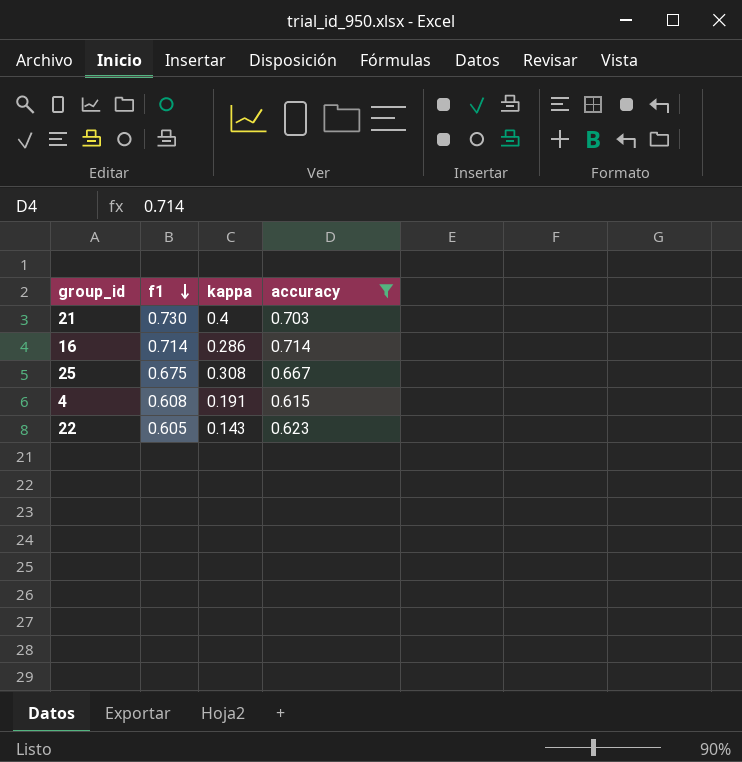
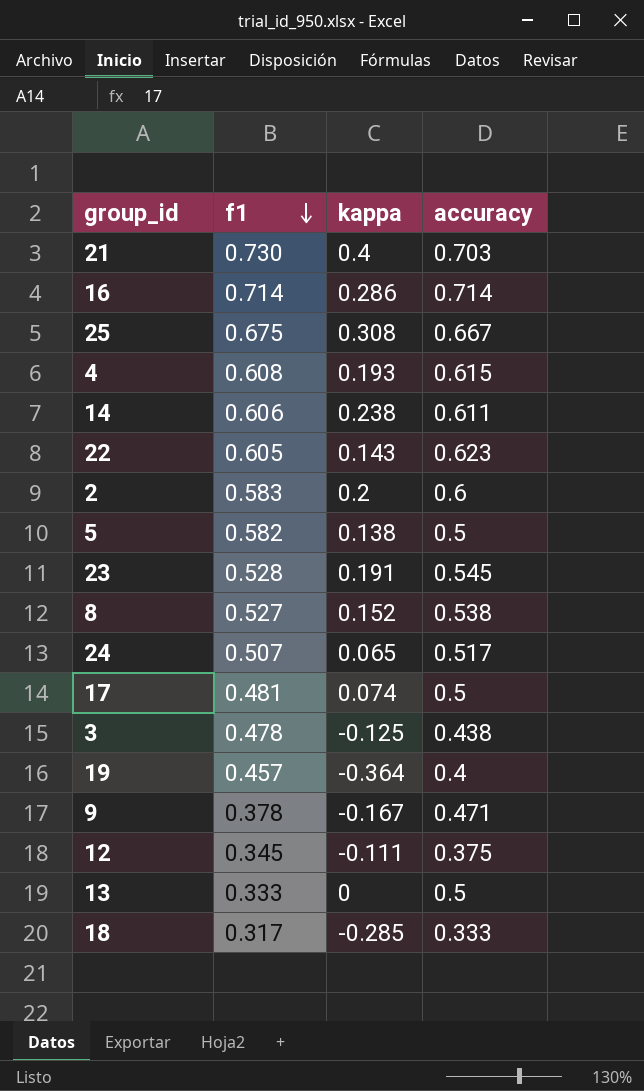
filter: accuracy >= 0.615 -> none
4 | kappa: 0.191 -> 0.193

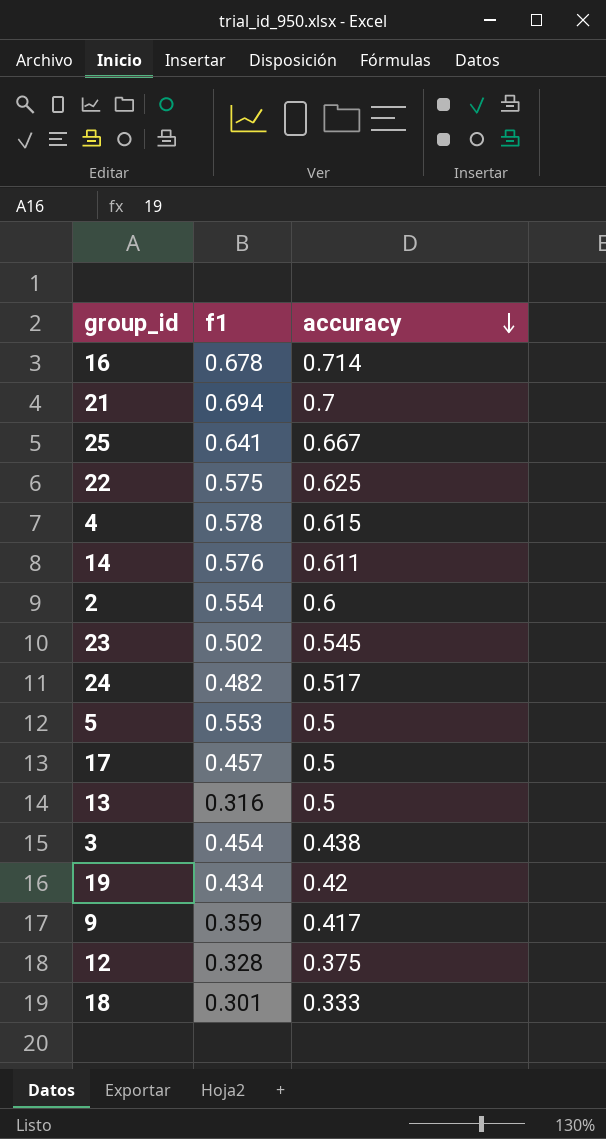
row order: f1 descending -> accuracy descending
column kappa | position: 3 -> none
row 8: 0.527 | 0.152 | 0.538 -> none
16 | f1: 0.714 -> 0.678
21 | f1: 0.730 -> 0.694
21 | accuracy: 0.703 -> 0.7
25 | f1: 0.675 -> 0.641
22 | f1: 0.605 -> 0.575
22 | accuracy: 0.623 -> 0.625
4 | f1: 0.608 -> 0.578
14 | f1: 0.606 -> 0.576
2 | f1: 0.583 -> 0.554
23 | f1: 0.528 -> 0.502
24 | f1: 0.507 -> 0.482
5 | f1: 0.582 -> 0.553
17 | f1: 0.481 -> 0.457
13 | f1: 0.333 -> 0.316
3 | f1: 0.478 -> 0.454
19 | f1: 0.457 -> 0.434
19 | accuracy: 0.4 -> 0.42
9 | f1: 0.378 -> 0.359
9 | accuracy: 0.471 -> 0.417
12 | f1: 0.345 -> 0.328
18 | f1: 0.317 -> 0.301

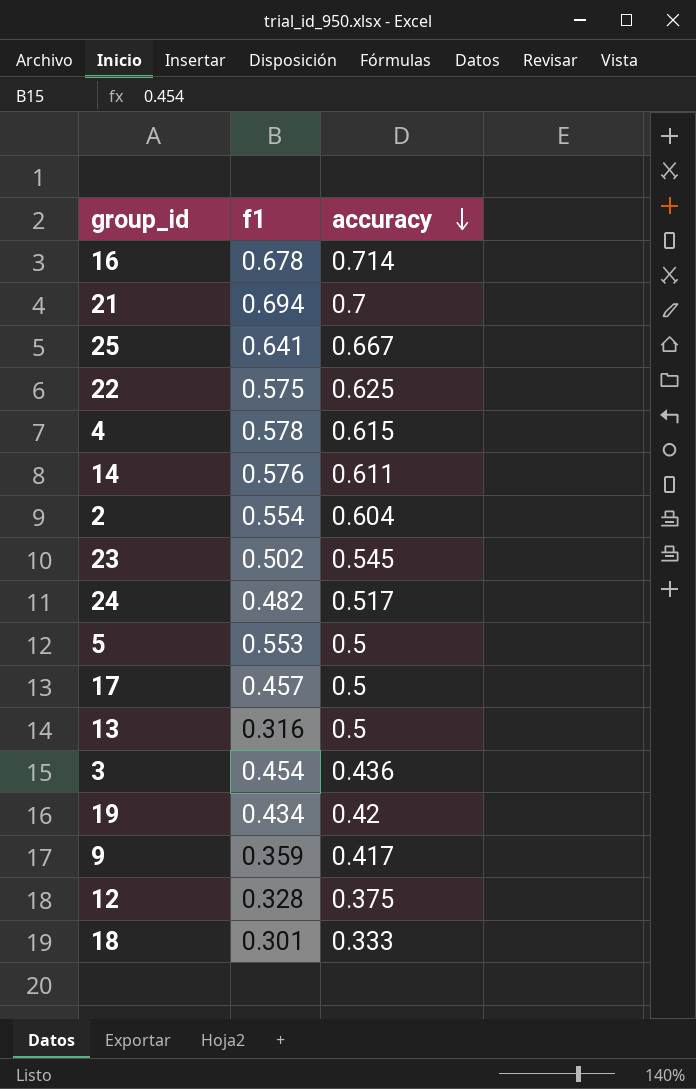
2 | accuracy: 0.6 -> 0.604
3 | accuracy: 0.438 -> 0.436

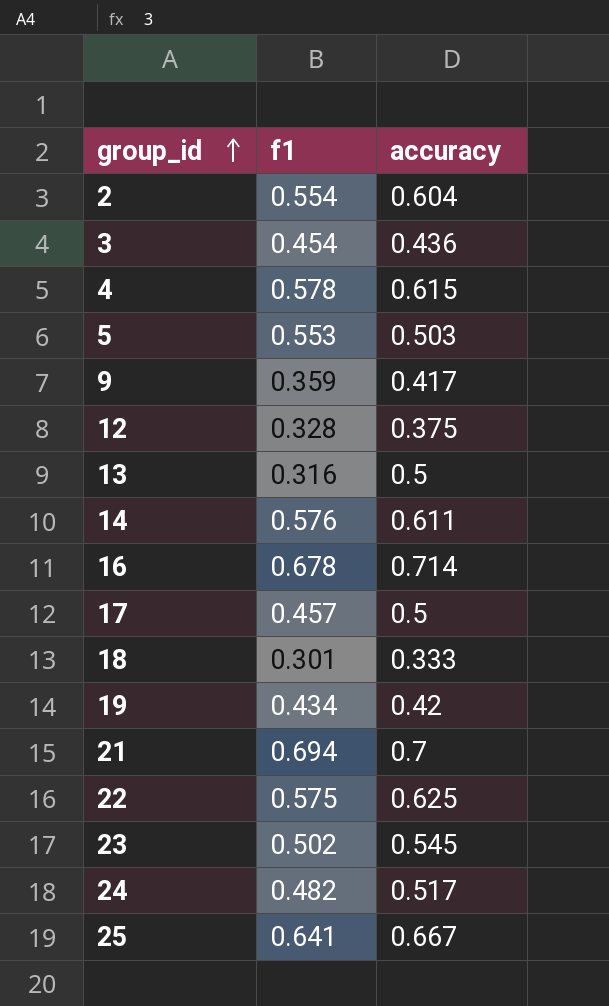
row order: accuracy descending -> group_id ascending
5 | accuracy: 0.5 -> 0.503

